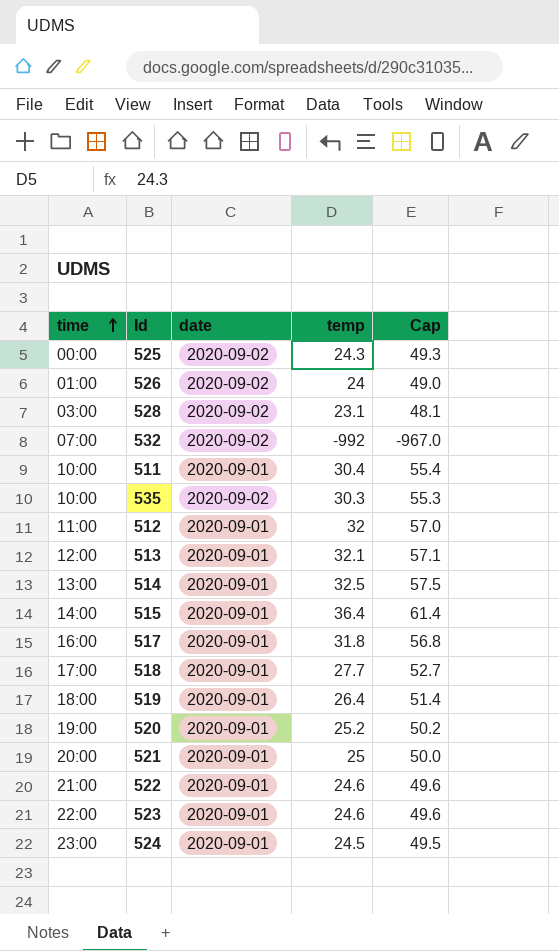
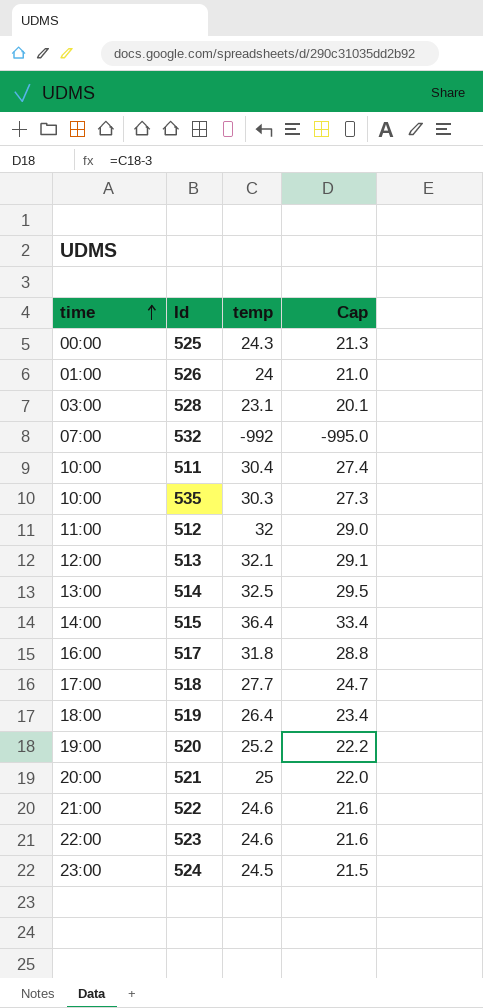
column date | position: 3 -> none
column Cap | formula: [temp] + 25 -> [temp] - 3

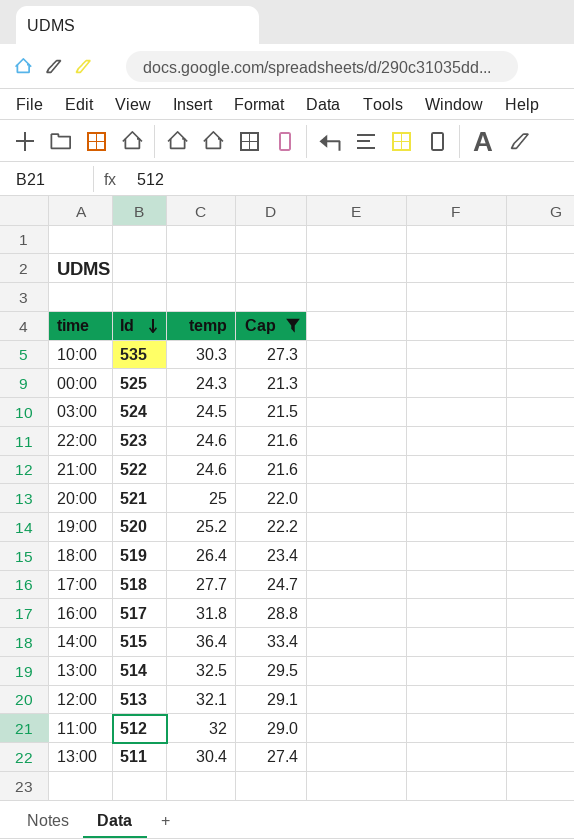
filter: none -> Cap >= 21.3
row order: time ascending -> Id descending
524 | time: 23:00 -> 03:00
511 | time: 10:00 -> 13:00

